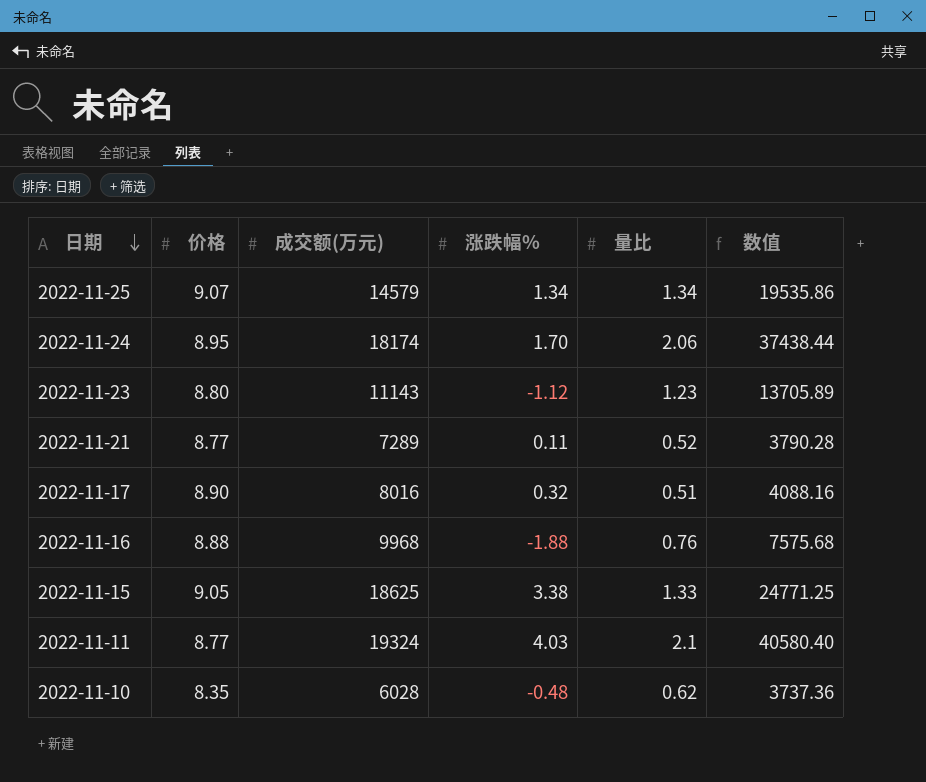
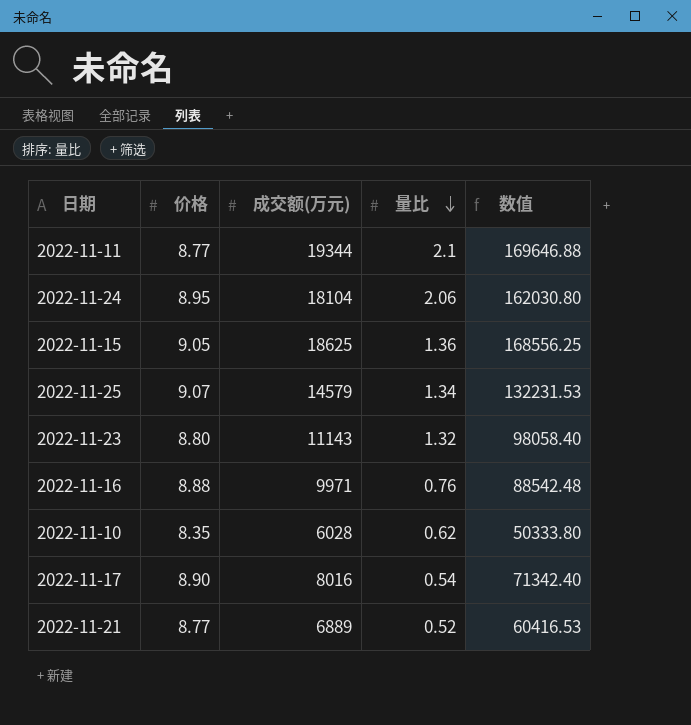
row order: 日期 descending -> 量比 descending
column 涨跌幅% | position: 4 -> none
column 数值 | formula: [成交额(万元)] * [量比] -> [价格] * [成交额(万元)]
2022-11-11 | 成交额(万元): 19324 -> 19344
2022-11-24 | 成交额(万元): 18174 -> 18104
2022-11-15 | 量比: 1.33 -> 1.36
2022-11-23 | 量比: 1.23 -> 1.32
2022-11-16 | 成交额(万元): 9968 -> 9971
2022-11-17 | 量比: 0.51 -> 0.54
2022-11-21 | 成交额(万元): 7289 -> 6889

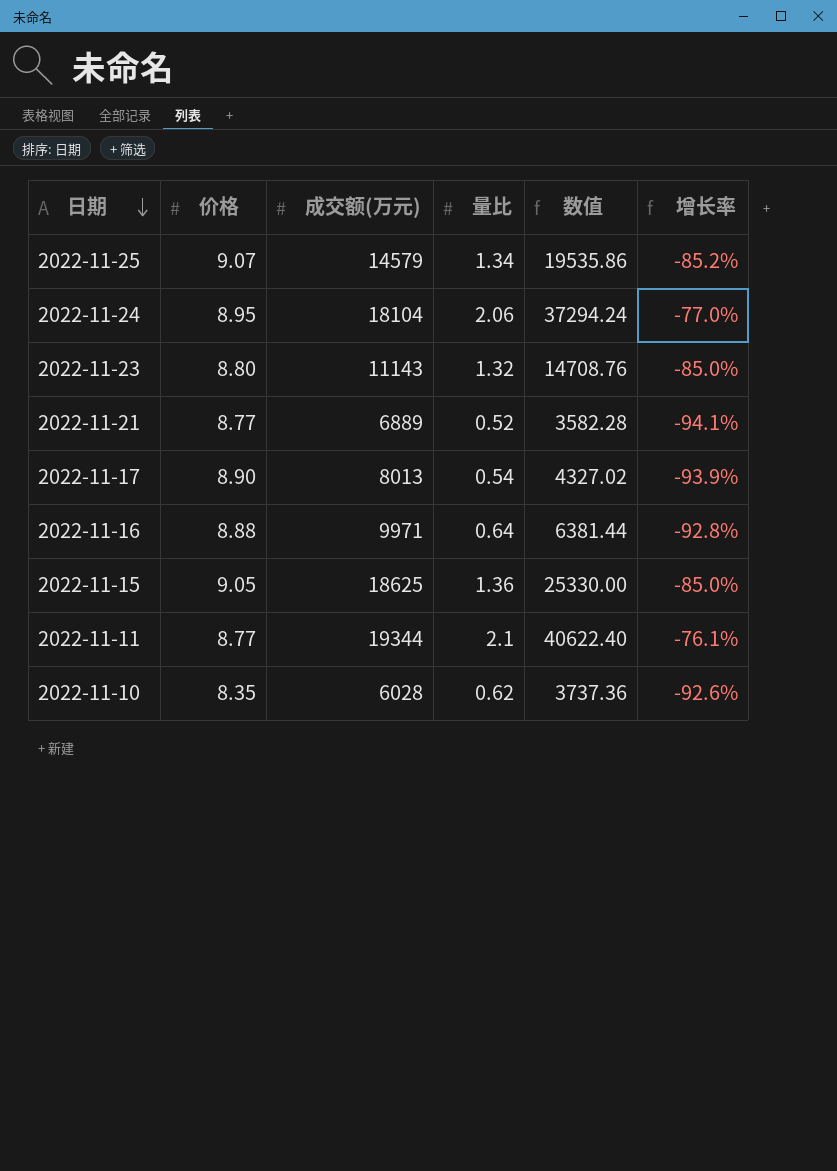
row order: 量比 descending -> 日期 descending
column 数值 | formula: [价格] * [成交额(万元)] -> [成交额(万元)] * [量比]
column 增长率 | formula: none -> ([量比] - [价格]) / [价格]
2022-11-17 | 成交额(万元): 8016 -> 8013
2022-11-16 | 量比: 0.76 -> 0.64

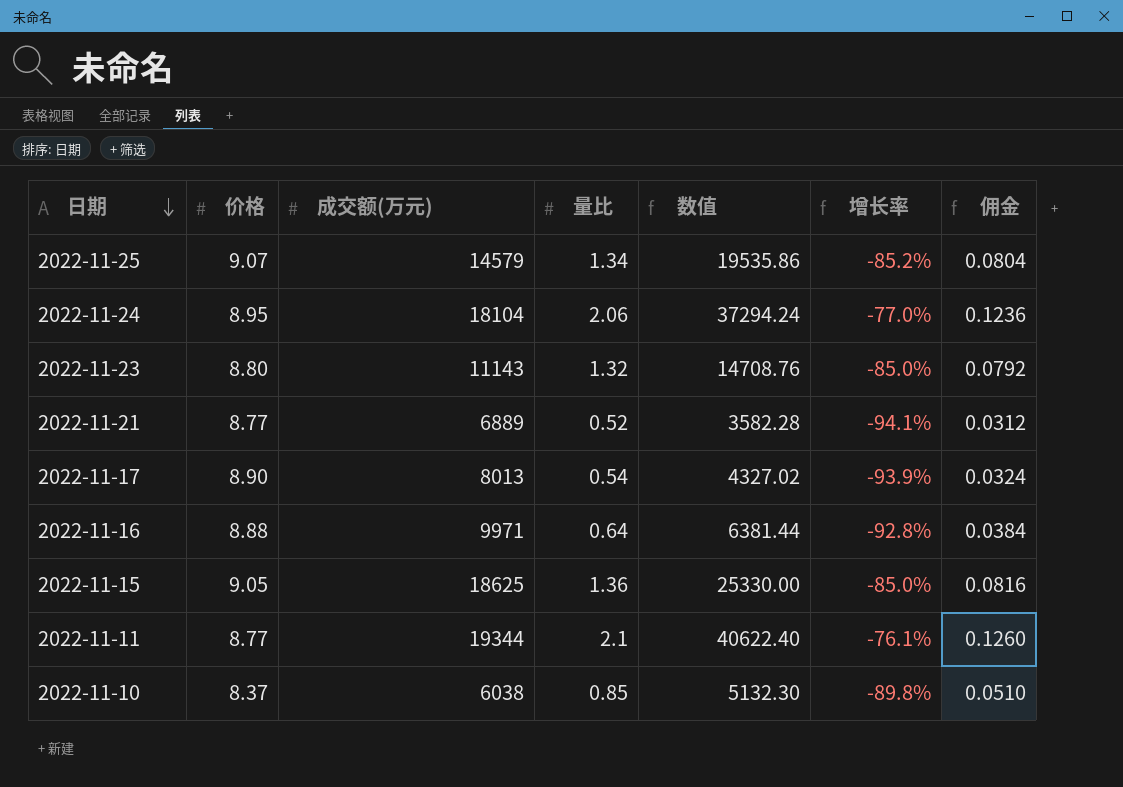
column 佣金 | formula: none -> [量比] * 0.06
2022-11-10 | 价格: 8.35 -> 8.37
2022-11-10 | 成交额(万元): 6028 -> 6038
2022-11-10 | 量比: 0.62 -> 0.85
2022-11-10 | 数值: 3737.36 -> 5132.30
2022-11-10 | 增长率: -92.6% -> -89.8%

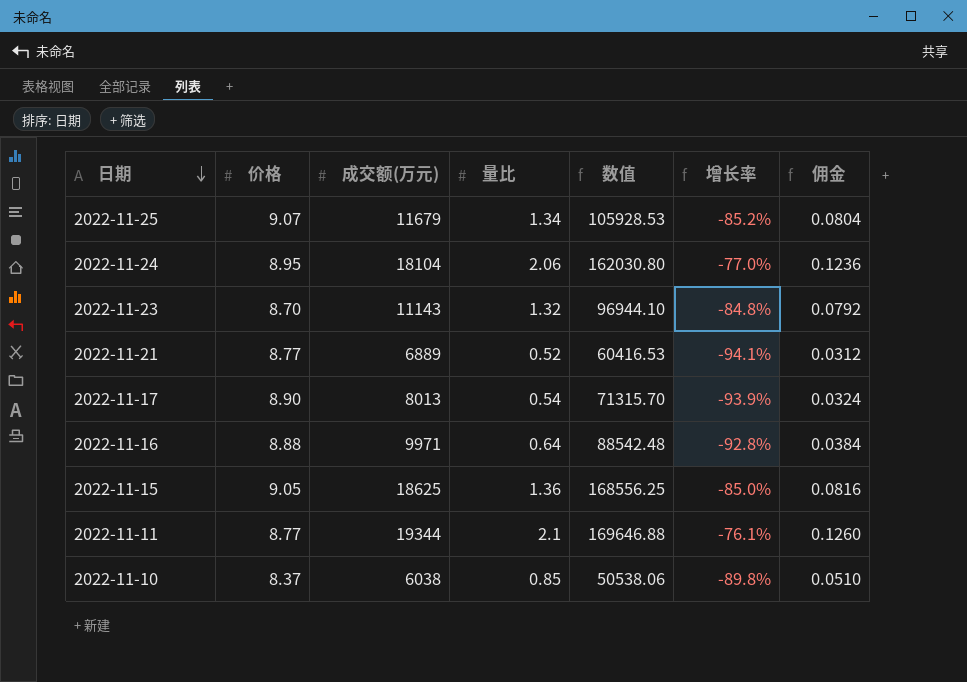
column 数值 | formula: [成交额(万元)] * [量比] -> [价格] * [成交额(万元)]
2022-11-25 | 成交额(万元): 14579 -> 11679
2022-11-23 | 价格: 8.80 -> 8.70
2022-11-23 | 增长率: -85.0% -> -84.8%

